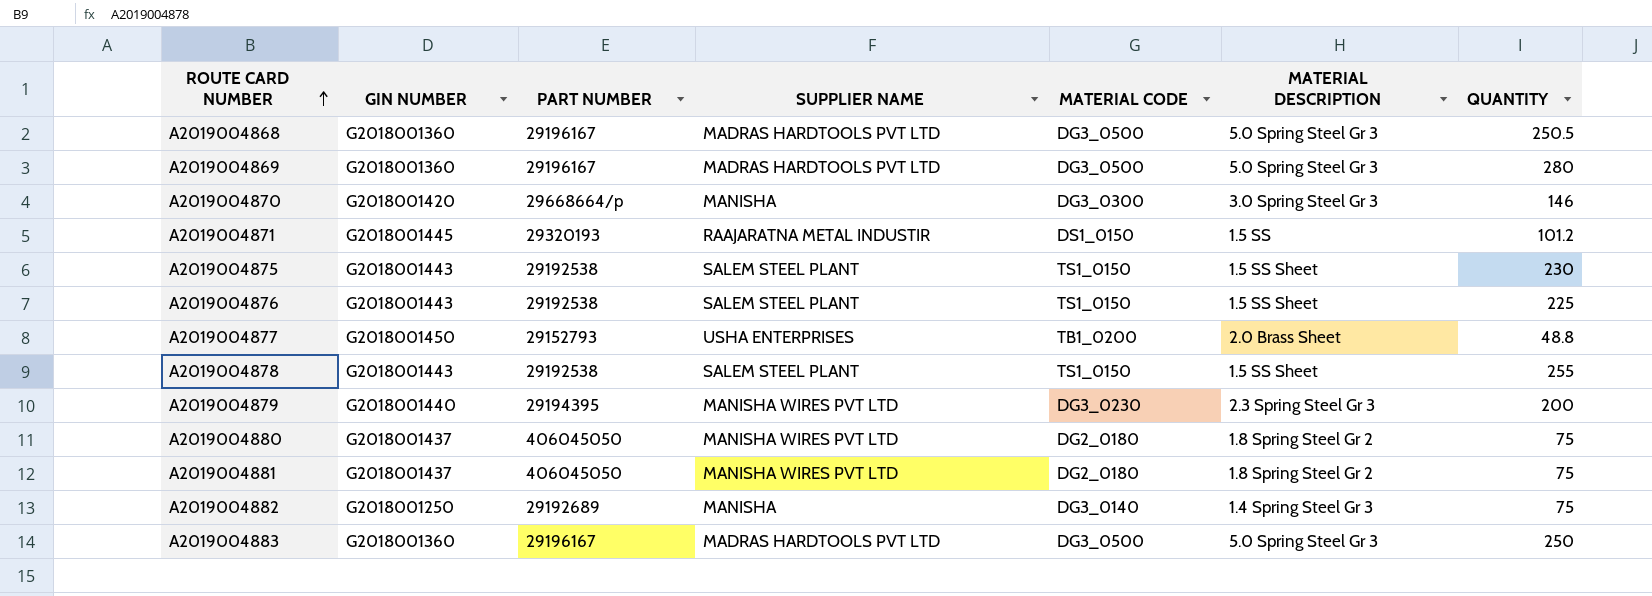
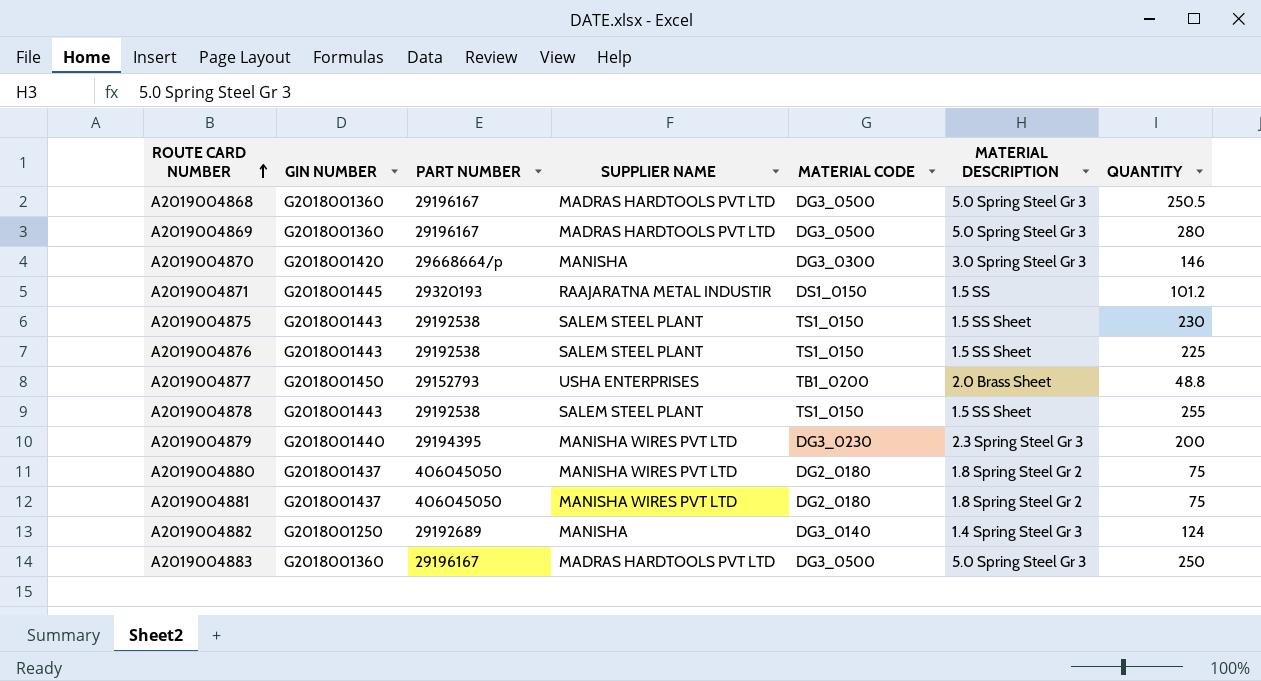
A2019004882 | QUANTITY: 75 -> 124

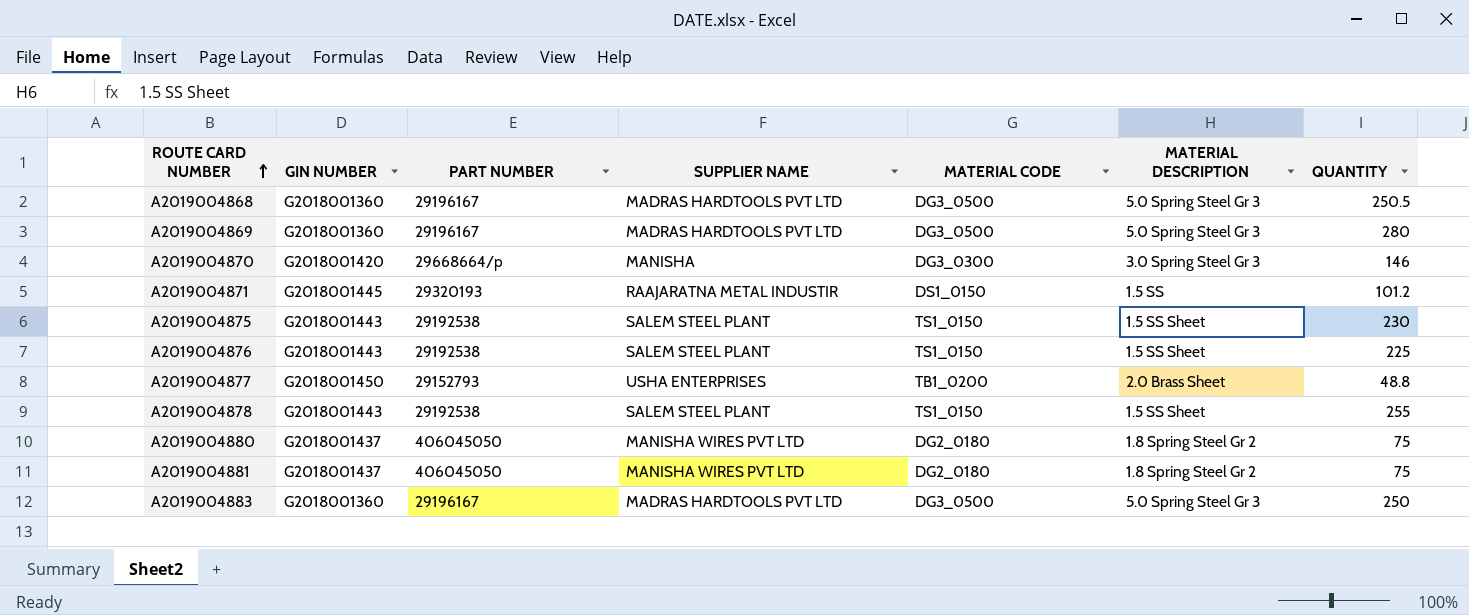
row A2019004879: G2018001440 | 29194395 | MANISHA WIRES PVT LTD | DG3_0230 | 2.3 Spring Steel Gr 3 | 200 -> none
row A2019004882: G2018001250 | 29192689 | MANISHA | DG3_0140 | 1.4 Spring Steel Gr 3 | 124 -> none

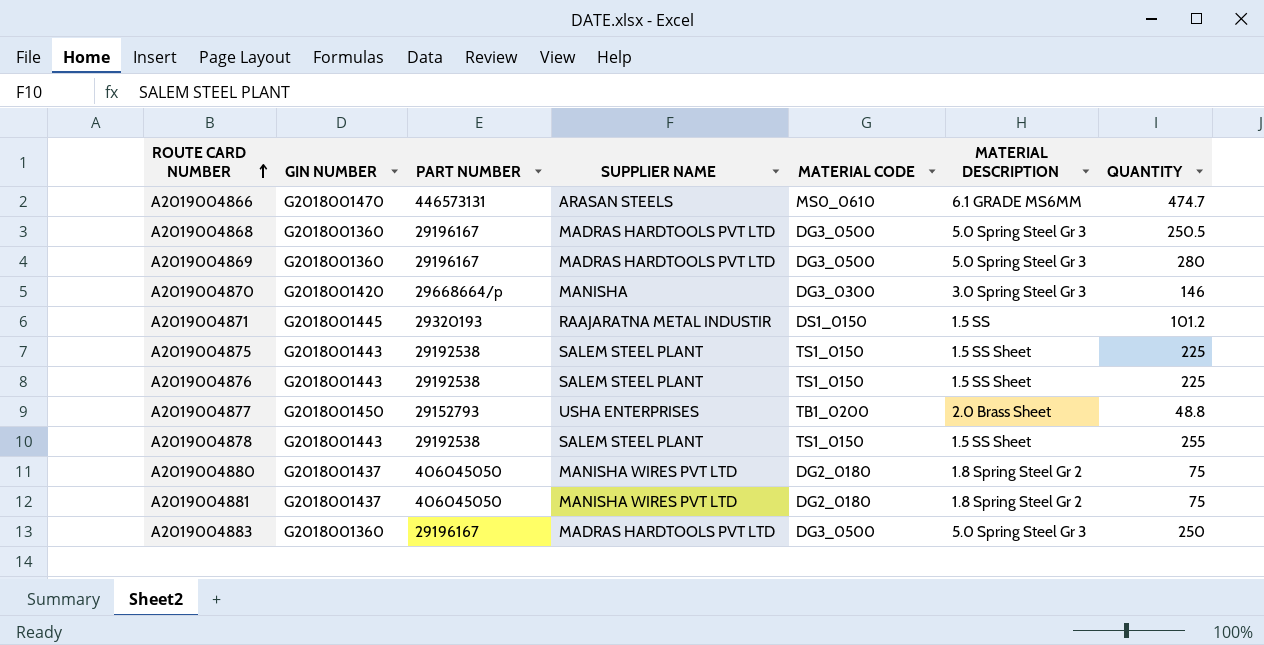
row A2019004866: none -> G2018001470 | 446573131 | ARASAN STEELS | MS0_0610 | 6.1 GRADE MS6MM | 474.7
A2019004875 | QUANTITY: 230 -> 225

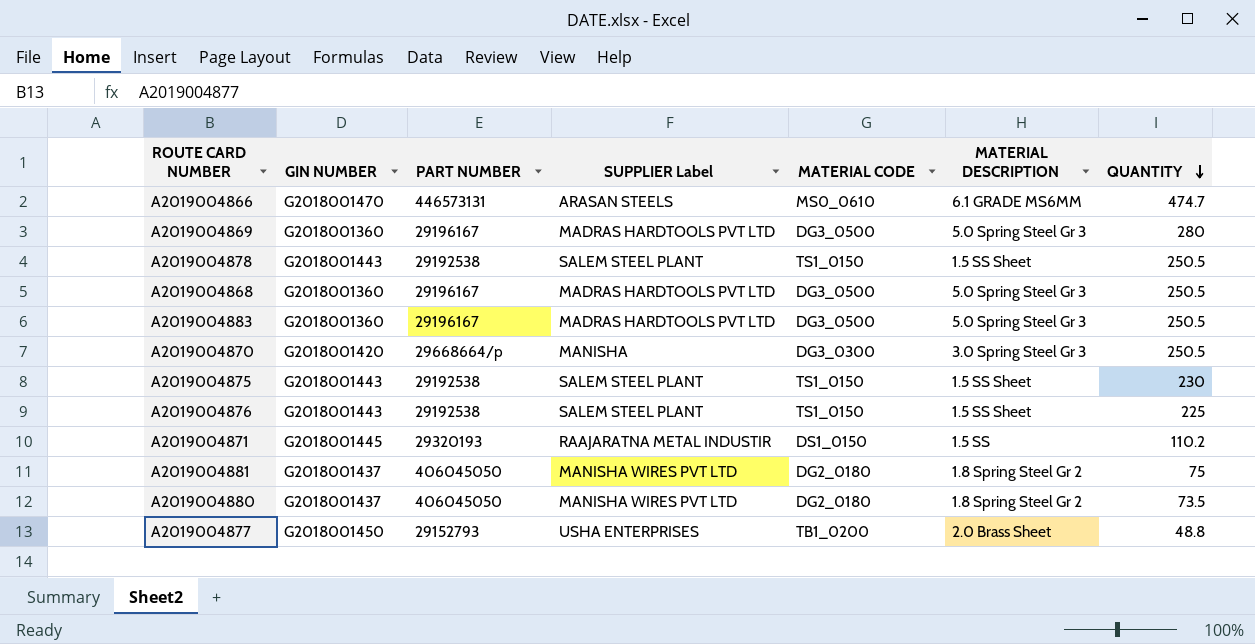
row order: ROUTE CARD NUMBER ascending -> QUANTITY descending
column name: SUPPLIER NAME -> SUPPLIER Label
A2019004878 | QUANTITY: 255 -> 250.5
A2019004883 | QUANTITY: 250 -> 250.5
A2019004870 | QUANTITY: 146 -> 250.5
A2019004875 | QUANTITY: 225 -> 230
A2019004871 | QUANTITY: 101.2 -> 110.2
A2019004880 | QUANTITY: 75 -> 73.5

